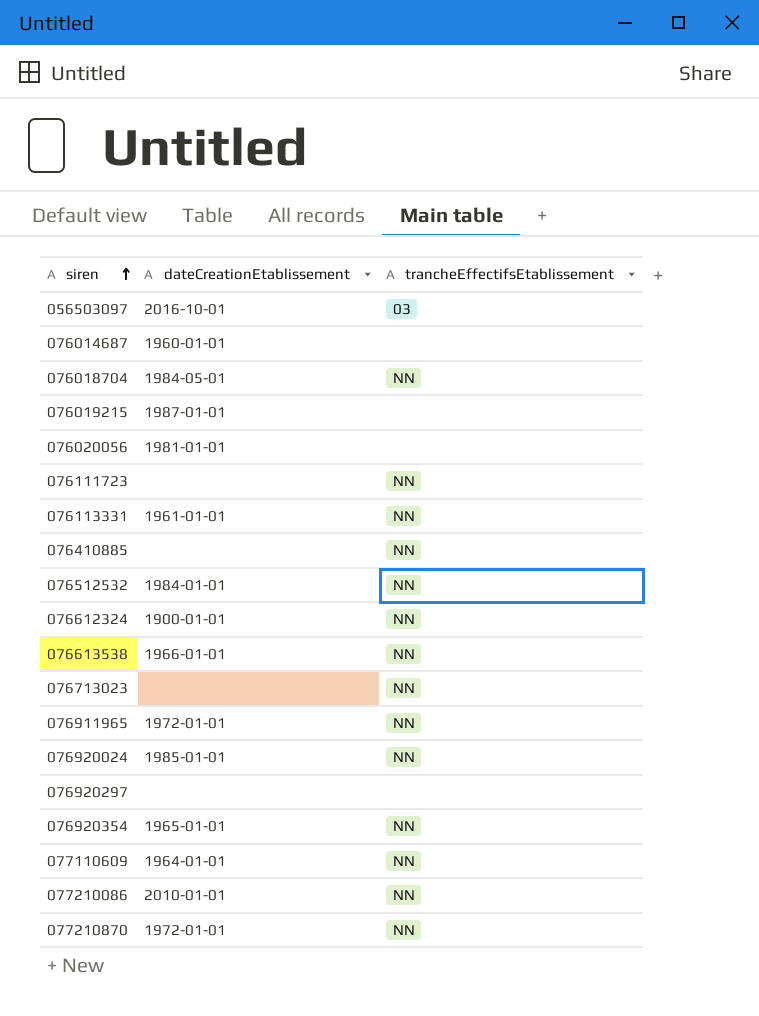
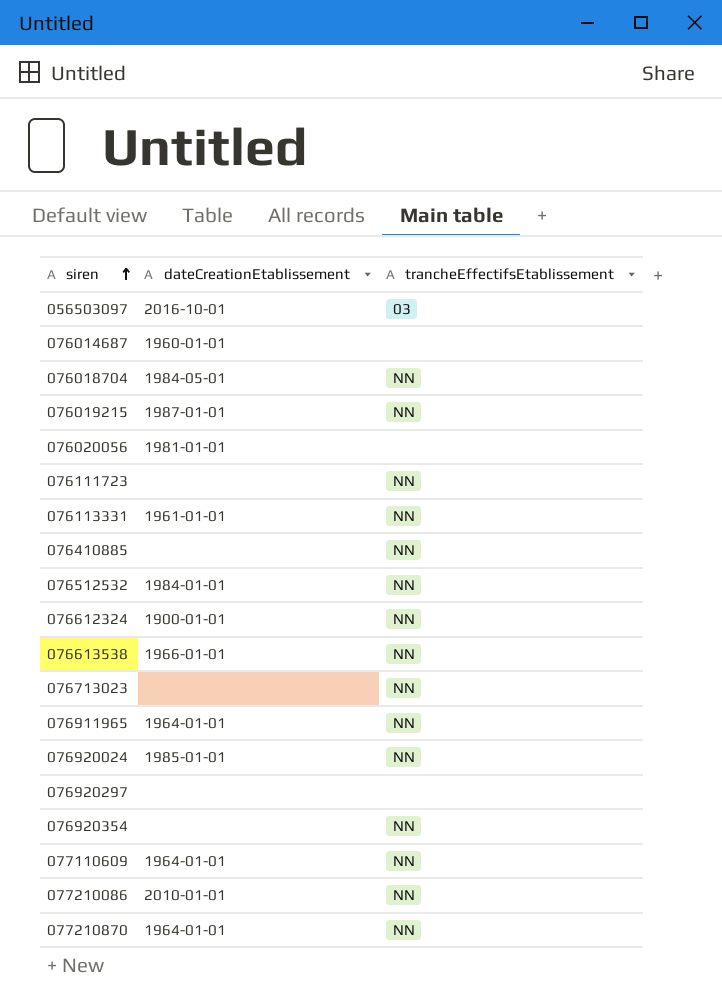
076019215 | trancheEffectifsEtablissement: none -> NN
076911965 | dateCreationEtablissement: 1972-01-01 -> 1964-01-01
076920354 | dateCreationEtablissement: 1965-01-01 -> none
077210870 | dateCreationEtablissement: 1972-01-01 -> 1964-01-01

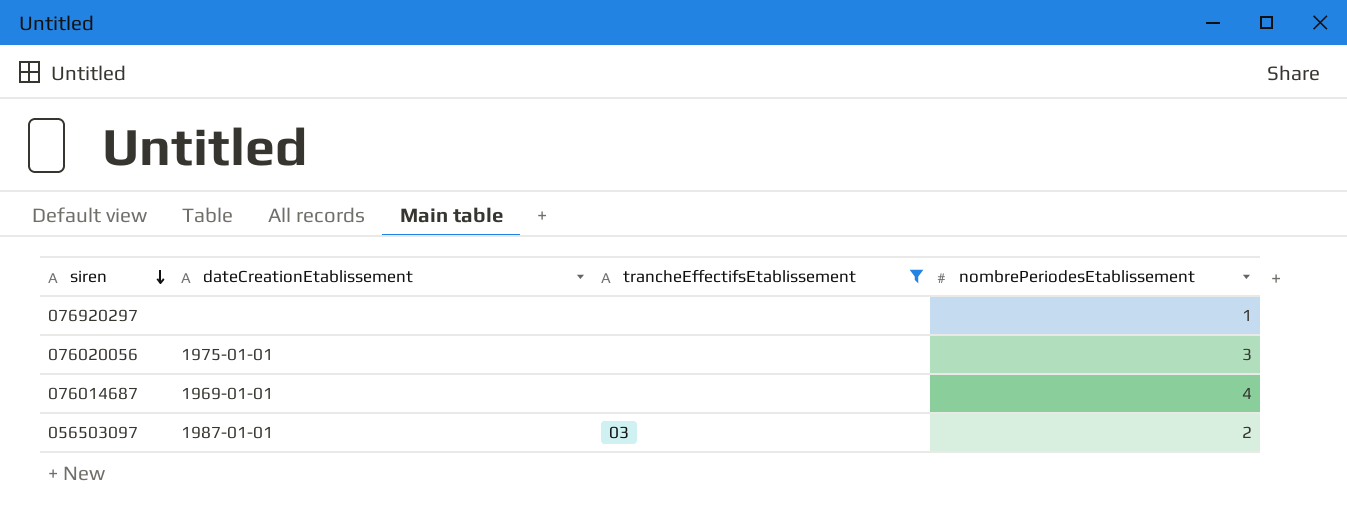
filter: none -> trancheEffectifsEtablissement != NN
row order: siren ascending -> siren descending
column nombrePeriodesEtablissement | position: none -> 4
076020056 | dateCreationEtablissement: 1981-01-01 -> 1975-01-01
076014687 | dateCreationEtablissement: 1960-01-01 -> 1969-01-01
056503097 | dateCreationEtablissement: 2016-10-01 -> 1987-01-01

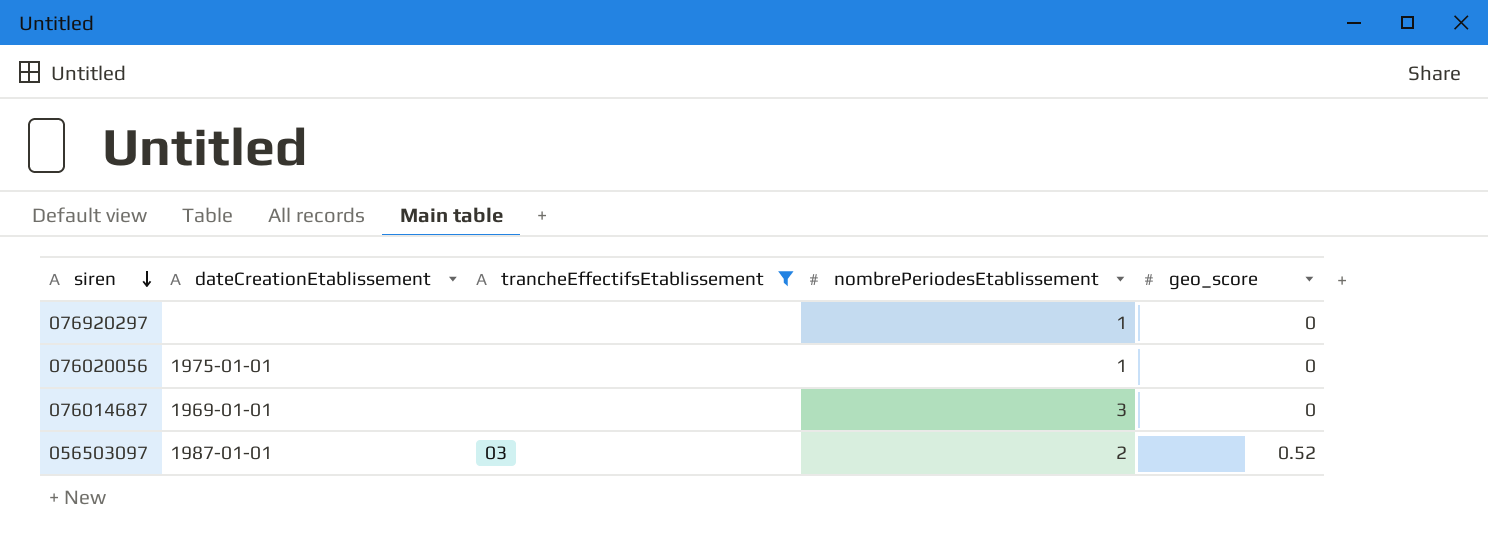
column geo_score | position: none -> 5
076020056 | nombrePeriodesEtablissement: 3 -> 1
076014687 | nombrePeriodesEtablissement: 4 -> 3

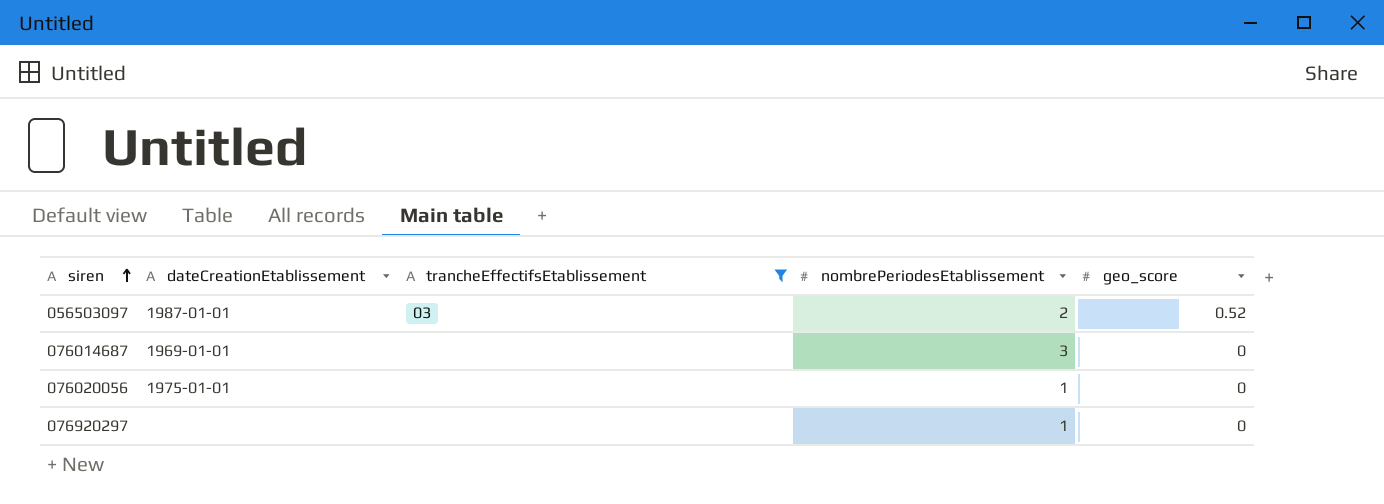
row order: siren descending -> siren ascending

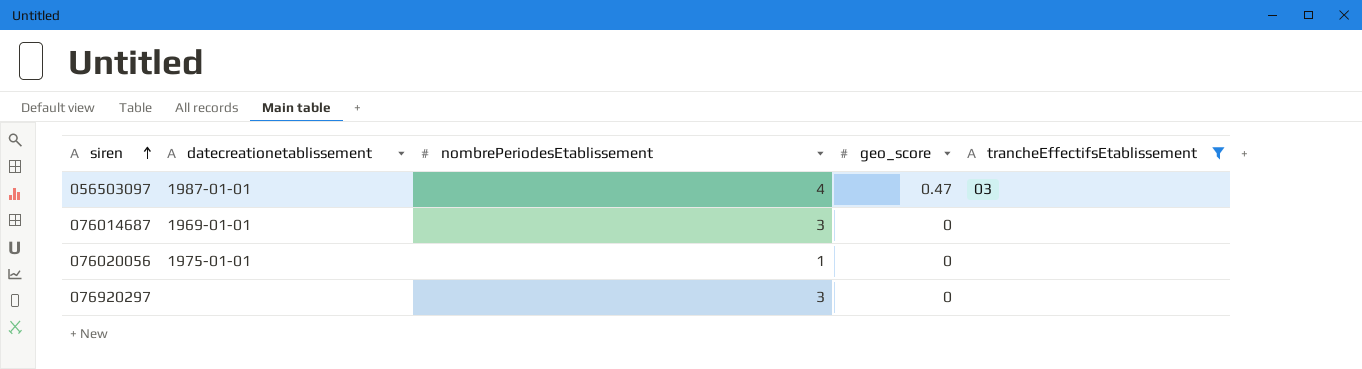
column name: dateCreationEtablissement -> datecreationetablissement
column trancheEffectifsEtablissement | position: 3 -> 5
056503097 | nombrePeriodesEtablissement: 2 -> 4
056503097 | geo_score: 0.52 -> 0.47
076920297 | nombrePeriodesEtablissement: 1 -> 3

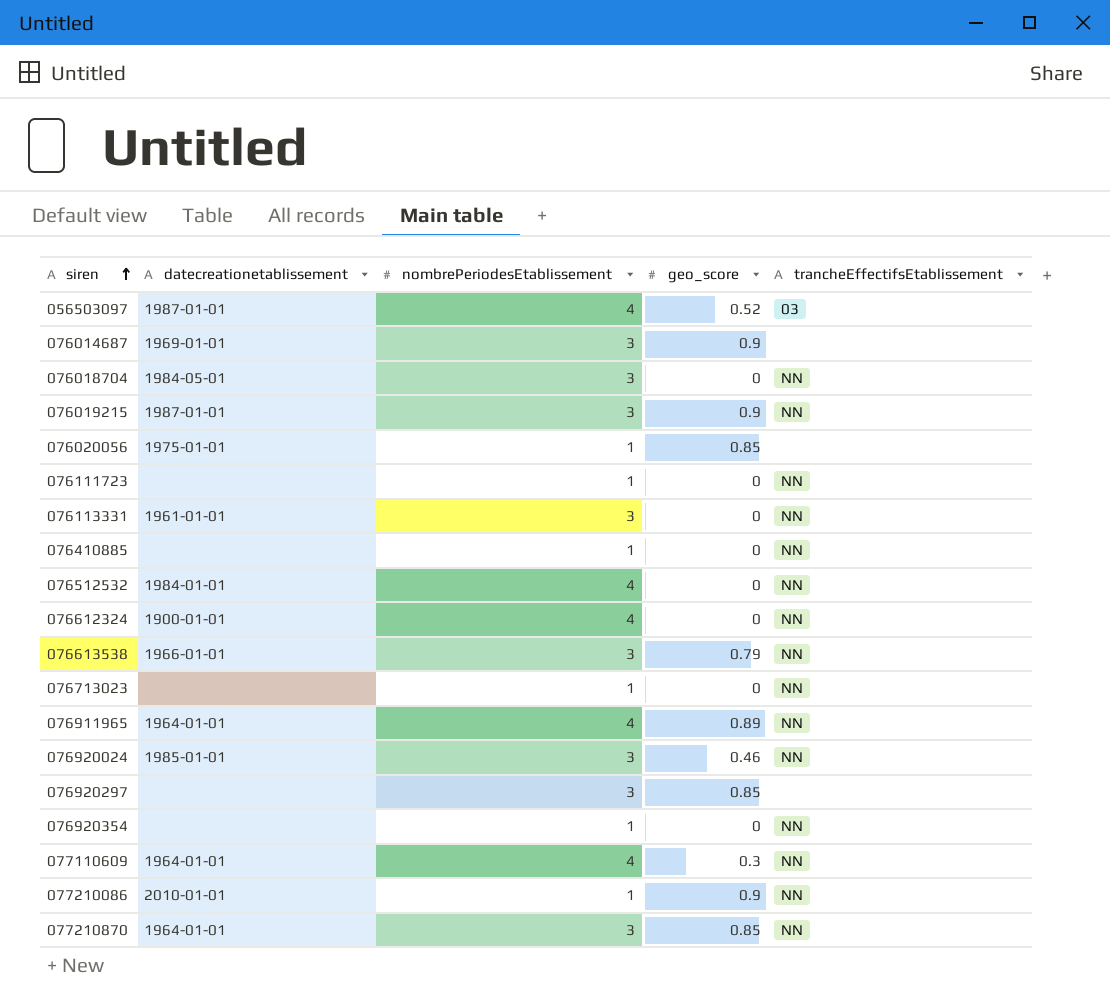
filter: trancheEffectifsEtablissement != NN -> none
056503097 | geo_score: 0.47 -> 0.52
076014687 | geo_score: 0 -> 0.9
076020056 | geo_score: 0 -> 0.85
076920297 | geo_score: 0 -> 0.85

